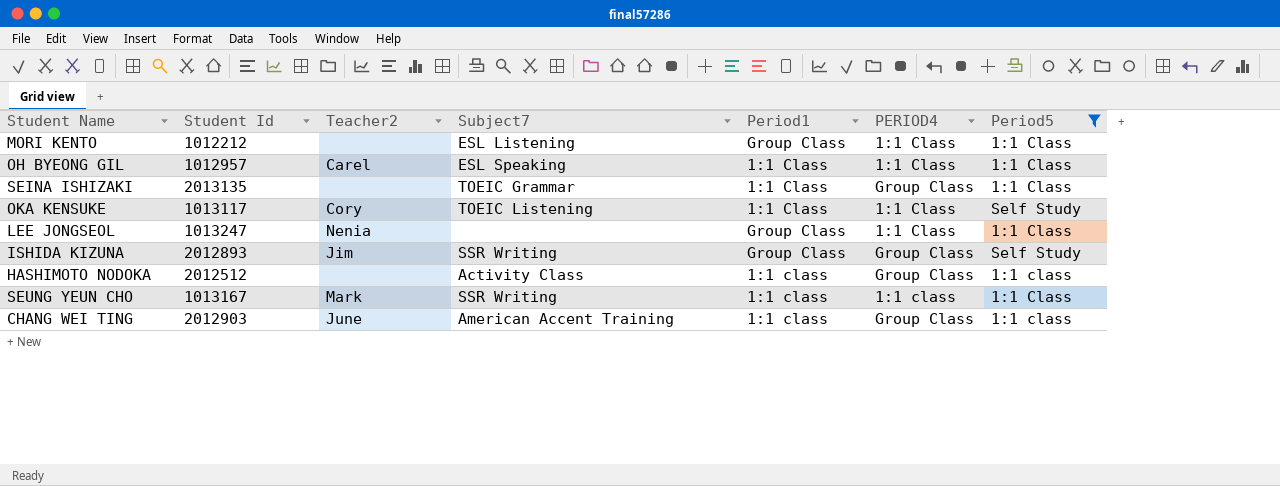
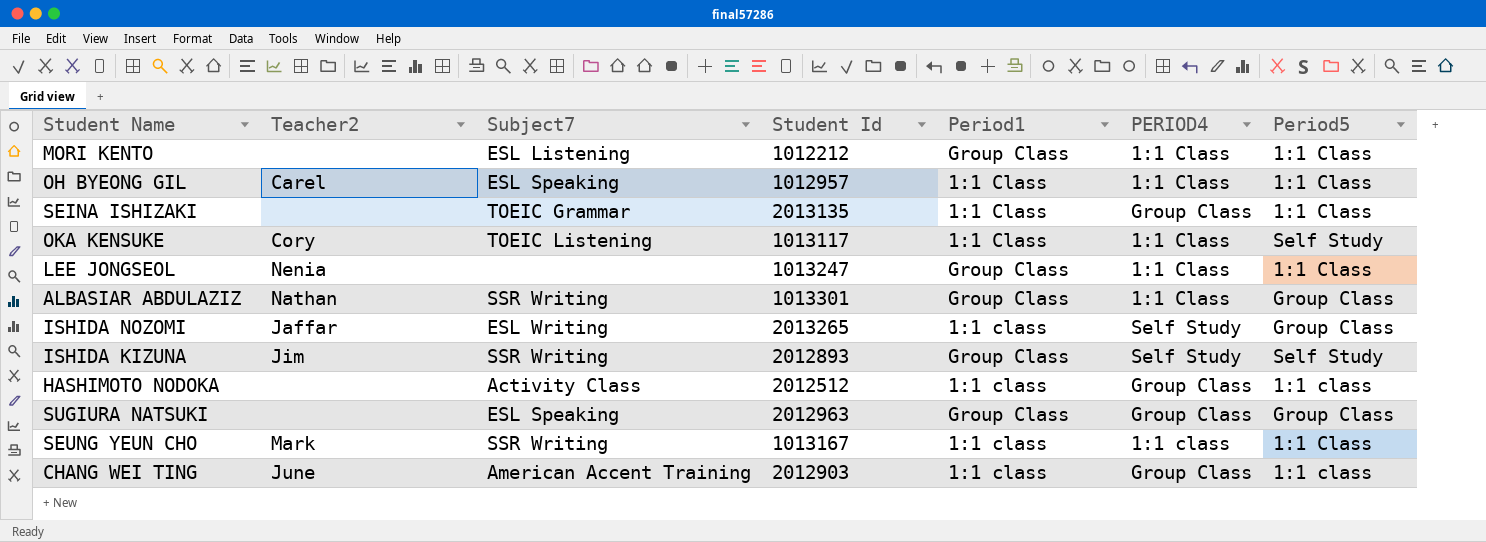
filter: Period5 != Group Class -> none
column Student Id | position: 2 -> 4
ISHIDA KIZUNA | PERIOD4: Group Class -> Self Study

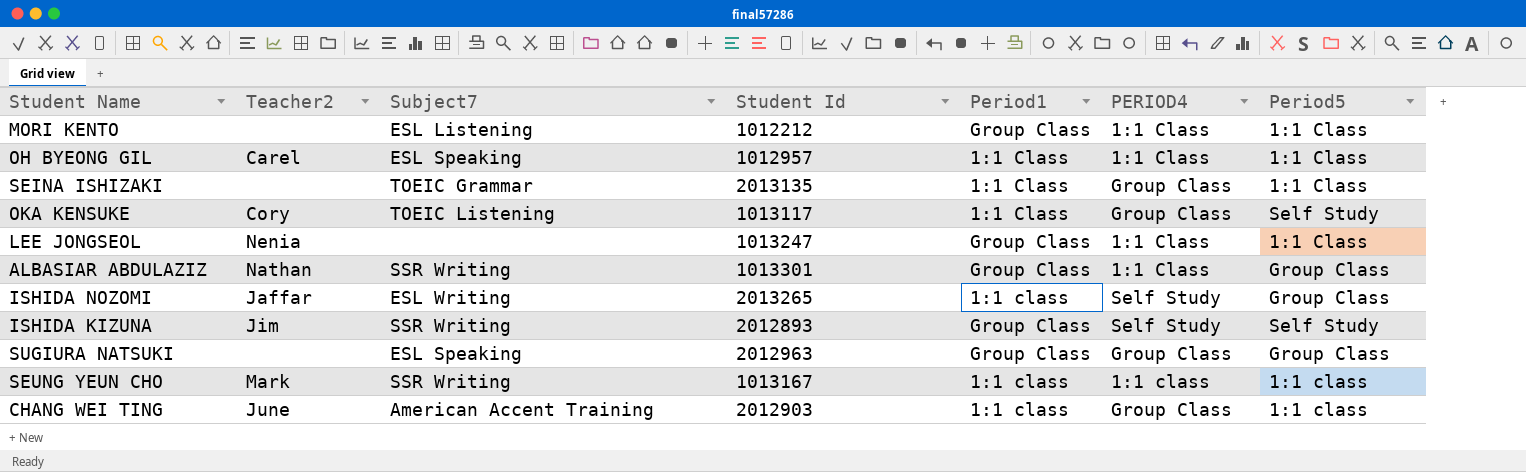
row HASHIMOTO NODOKA: none | Activity Class | 2012512 | 1:1 class | Group Class | 1:1 class -> none
OKA KENSUKE | PERIOD4: 1:1 Class -> Group Class
SEUNG YEUN CHO | Period5: 1:1 Class -> 1:1 class

